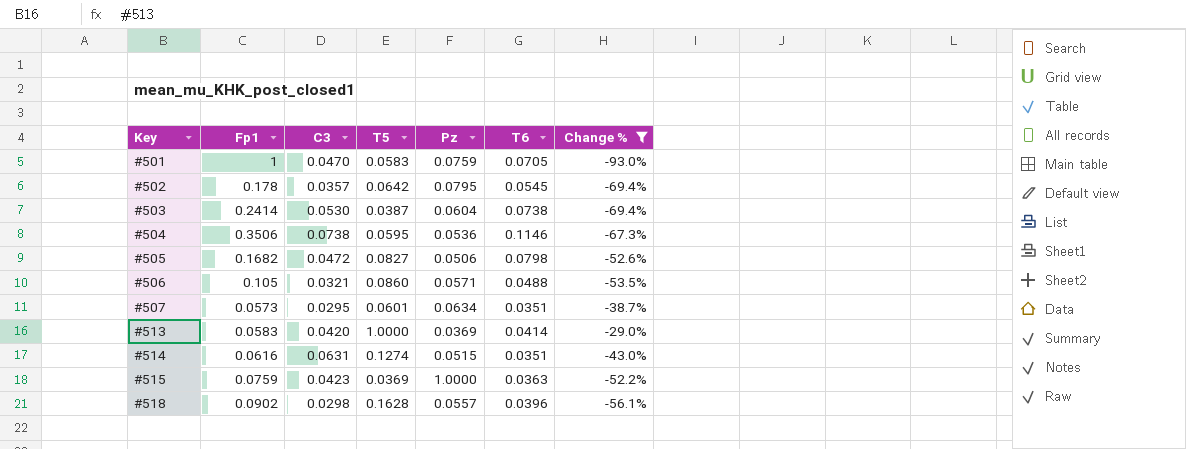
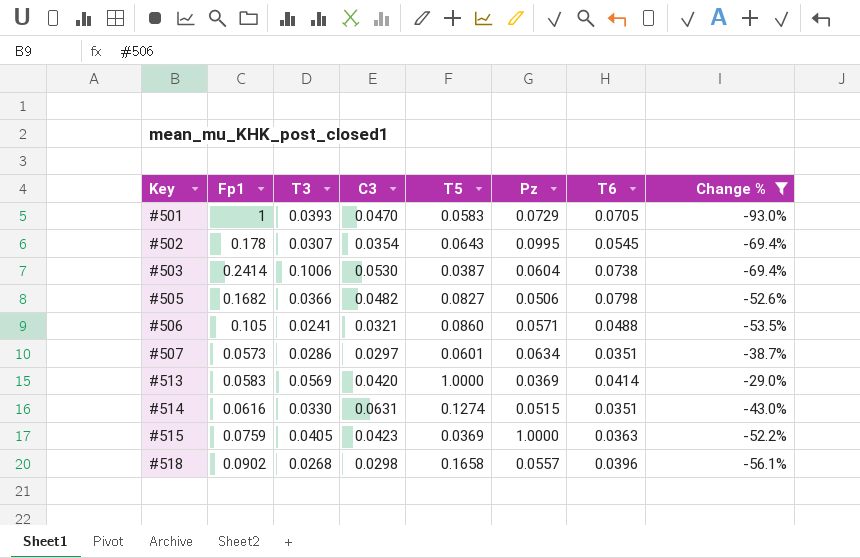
column T3 | position: none -> 3
row #504: 0.3506 | 0.0738 | 0.0595 | 0.0536 | 0.1146 | -67.3% -> none
#501 | Pz: 0.0759 -> 0.0729
#502 | C3: 0.0357 -> 0.0354
#502 | T5: 0.0642 -> 0.0643
#502 | Pz: 0.0795 -> 0.0995
#505 | C3: 0.0472 -> 0.0482
#507 | C3: 0.0295 -> 0.0297
#518 | T5: 0.1628 -> 0.1658

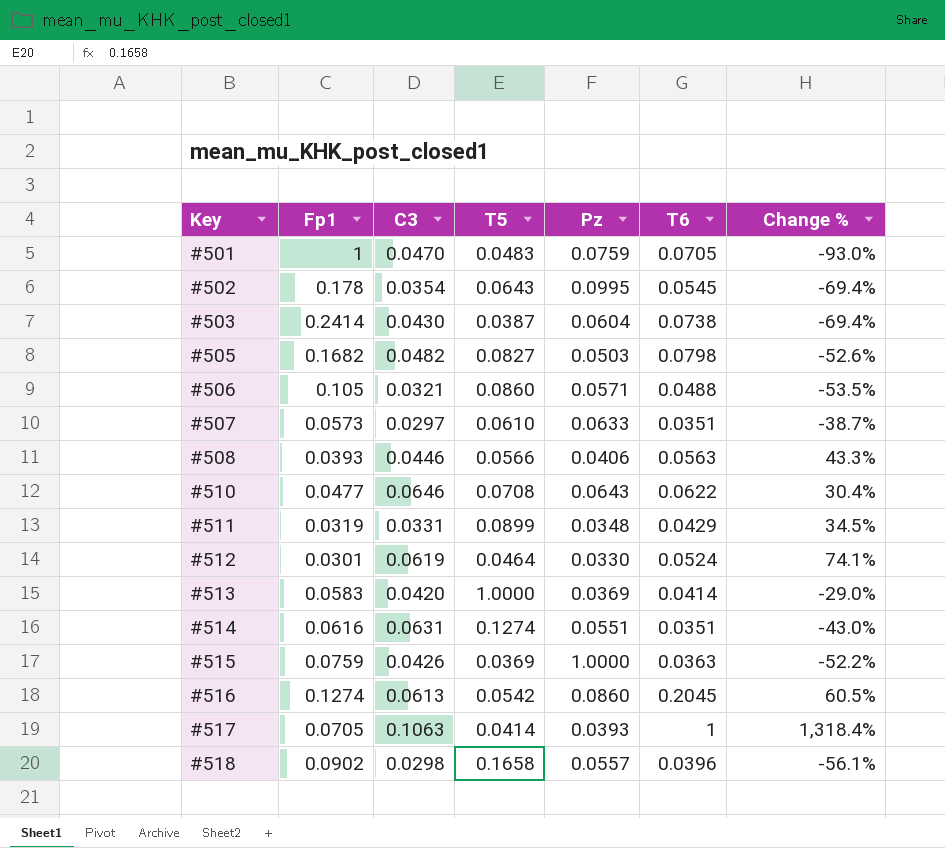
filter: Change % <= -29.0% -> none
column T3 | position: 3 -> none
#501 | T5: 0.0583 -> 0.0483
#501 | Pz: 0.0729 -> 0.0759
#503 | C3: 0.0530 -> 0.0430
#505 | Pz: 0.0506 -> 0.0503
#507 | T5: 0.0601 -> 0.0610
#507 | Pz: 0.0634 -> 0.0633
#514 | Pz: 0.0515 -> 0.0551
#515 | C3: 0.0423 -> 0.0426

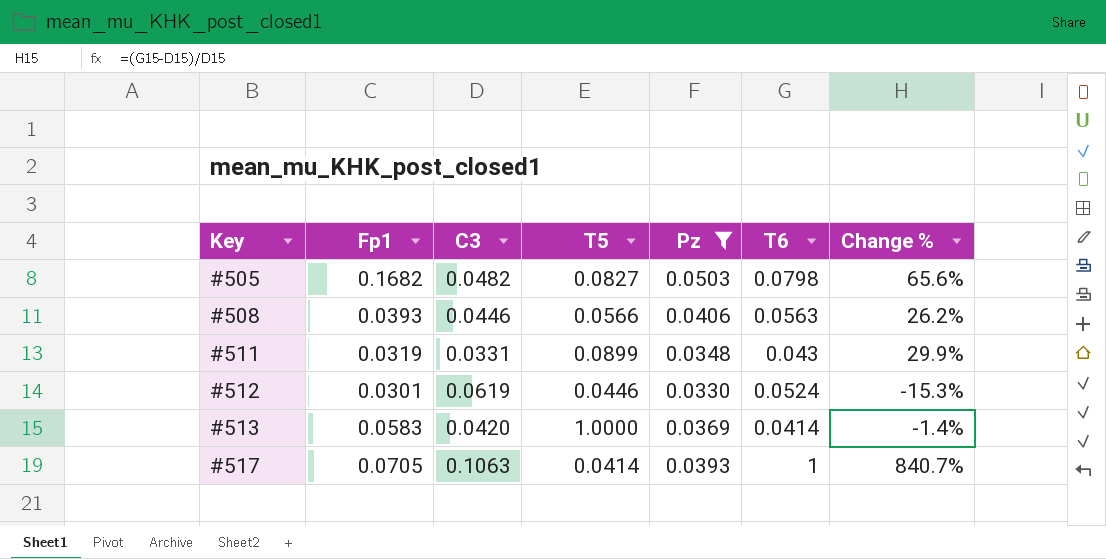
filter: none -> Pz <= 0.0503
column Change % | formula: ([T6] - [Fp1]) / [Fp1] -> ([T6] - [C3]) / [C3]
#511 | T6: 0.0429 -> 0.043
#512 | T5: 0.0464 -> 0.0446

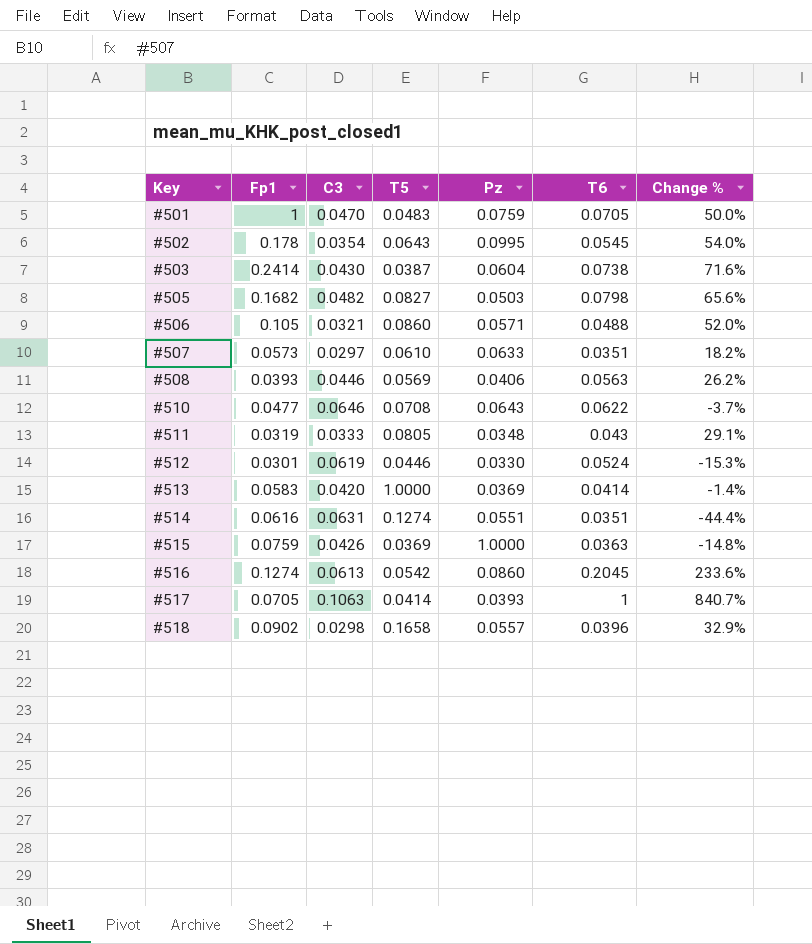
filter: Pz <= 0.0503 -> none
#508 | T5: 0.0566 -> 0.0569
#511 | C3: 0.0331 -> 0.0333
#511 | T5: 0.0899 -> 0.0805
#511 | Change %: 29.9% -> 29.1%

